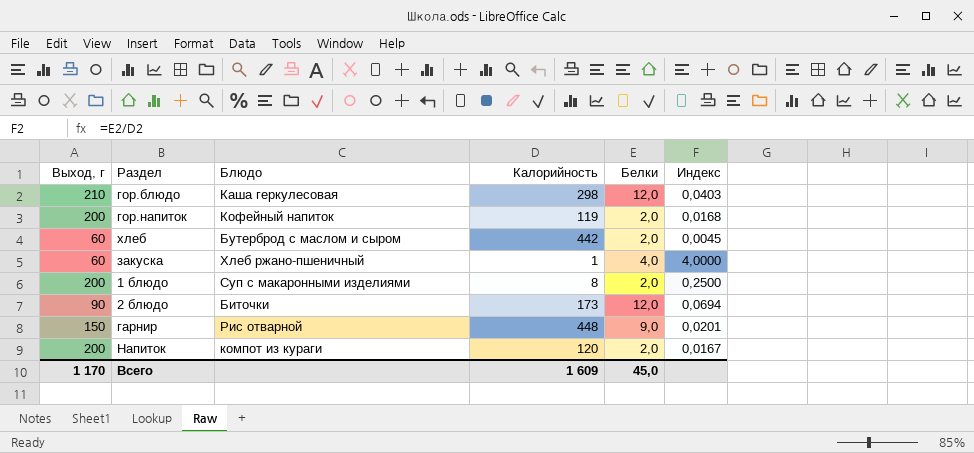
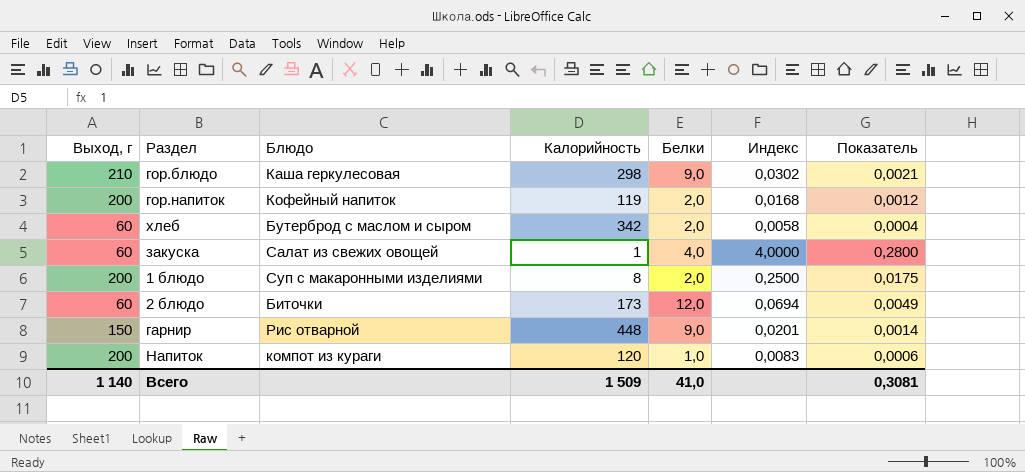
column Показатель | formula: none -> [Индекс] * 0,07
гор.блюдо | Белки: 12,0 -> 9,0
гор.блюдо | Индекс: 0,0403 -> 0,0302
хлеб | Калорийность: 442 -> 342
хлеб | Индекс: 0,0045 -> 0,0058
закуска | Блюдо: Хлеб ржано-пшеничный -> Салат из свежих овощей
2 блюдо | Выход, г: 90 -> 60
Напиток | Белки: 2,0 -> 1,0
Напиток | Индекс: 0,0167 -> 0,0083
Всего | Выход, г: 1 170 -> 1 140
Всего | Калорийность: 1 609 -> 1 509
Всего | Белки: 45,0 -> 41,0

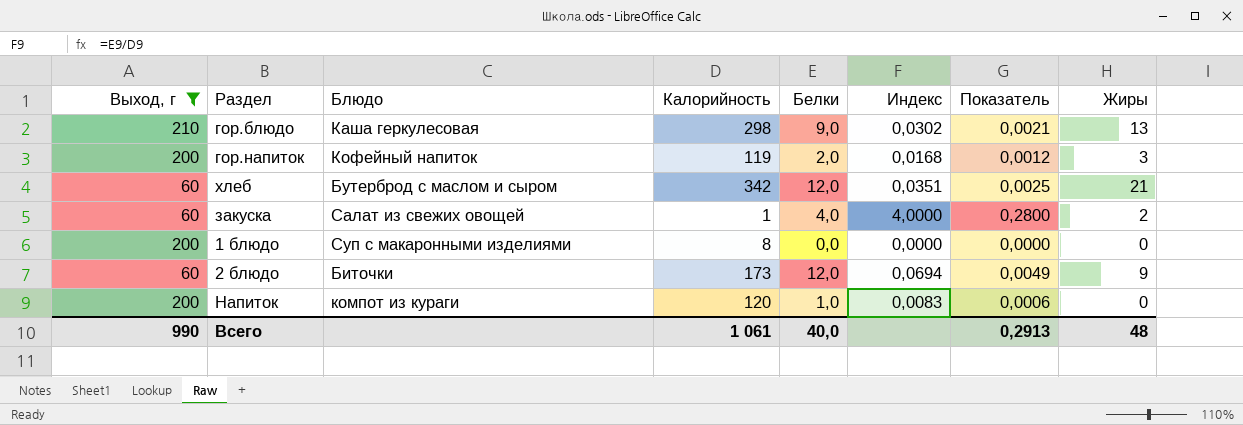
filter: none -> Выход, г != 150
column Жиры | position: none -> 8
хлеб | Белки: 2,0 -> 12,0
хлеб | Индекс: 0,0058 -> 0,0351
хлеб | Показатель: 0,0004 -> 0,0025
1 блюдо | Белки: 2,0 -> 0,0
1 блюдо | Индекс: 0,2500 -> 0,0000
1 блюдо | Показатель: 0,0175 -> 0,0000
Всего | Выход, г: 1 140 -> 990
Всего | Калорийность: 1 509 -> 1 061
Всего | Белки: 41,0 -> 40,0
Всего | Показатель: 0,3081 -> 0,2913

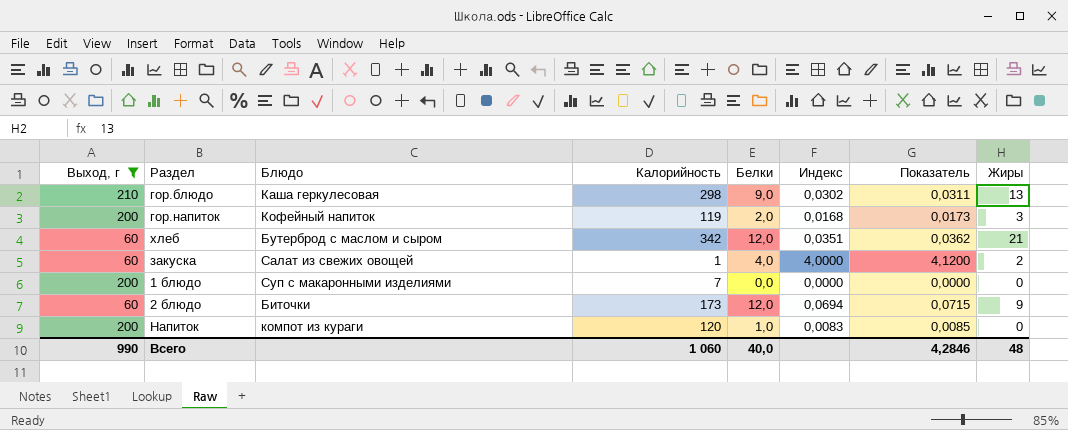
column Показатель | formula: [Индекс] * 0,07 -> [Индекс] * 1,03
1 блюдо | Калорийность: 8 -> 7
Всего | Калорийность: 1 061 -> 1 060
Всего | Показатель: 0,2913 -> 4,2846

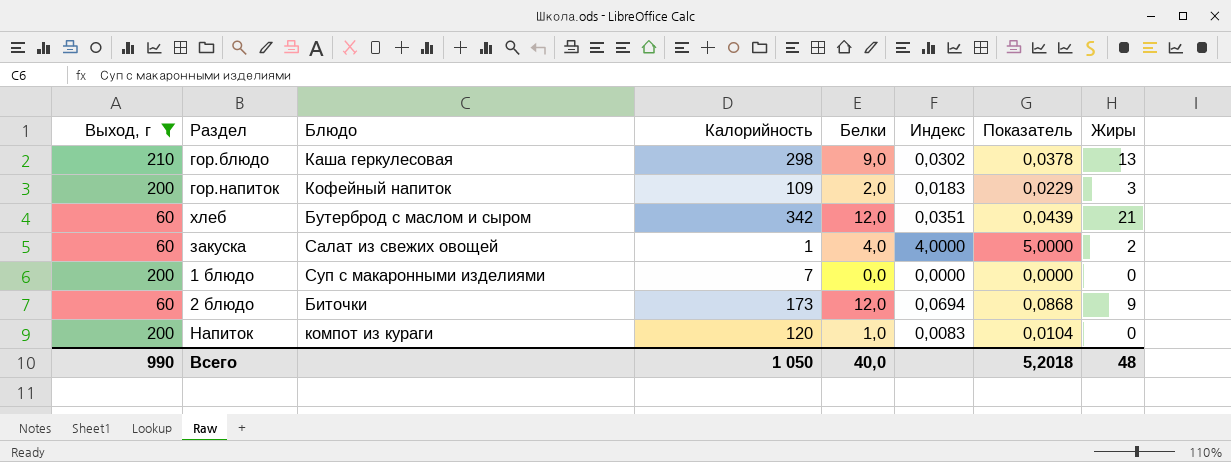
column Показатель | formula: [Индекс] * 1,03 -> [Индекс] * 1,25
гор.напиток | Калорийность: 119 -> 109
гор.напиток | Индекс: 0,0168 -> 0,0183
Всего | Калорийность: 1 060 -> 1 050
Всего | Показатель: 4,2846 -> 5,2018

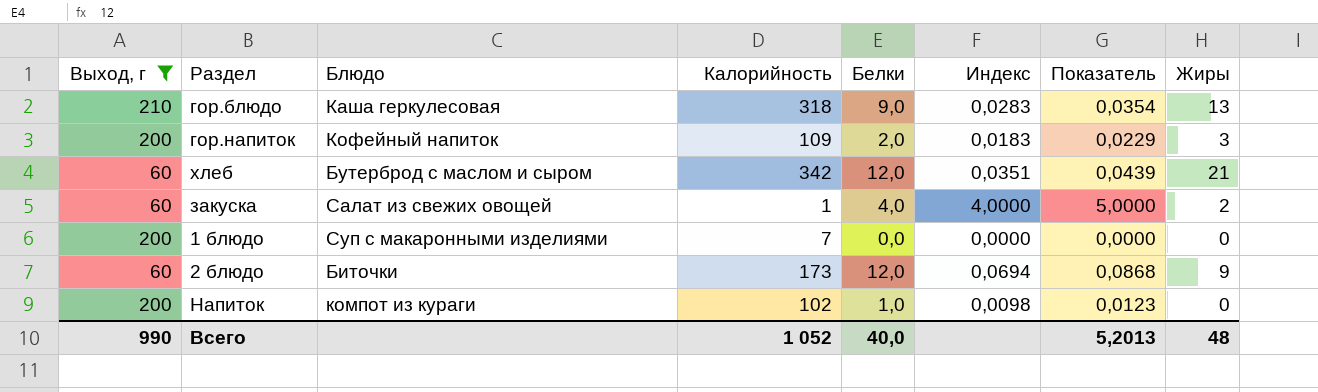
гор.блюдо | Калорийность: 298 -> 318
гор.блюдо | Индекс: 0,0302 -> 0,0283
гор.блюдо | Показатель: 0,0378 -> 0,0354
Напиток | Калорийность: 120 -> 102
Напиток | Индекс: 0,0083 -> 0,0098
Напиток | Показатель: 0,0104 -> 0,0123
Всего | Калорийность: 1 050 -> 1 052
Всего | Показатель: 5,2018 -> 5,2013

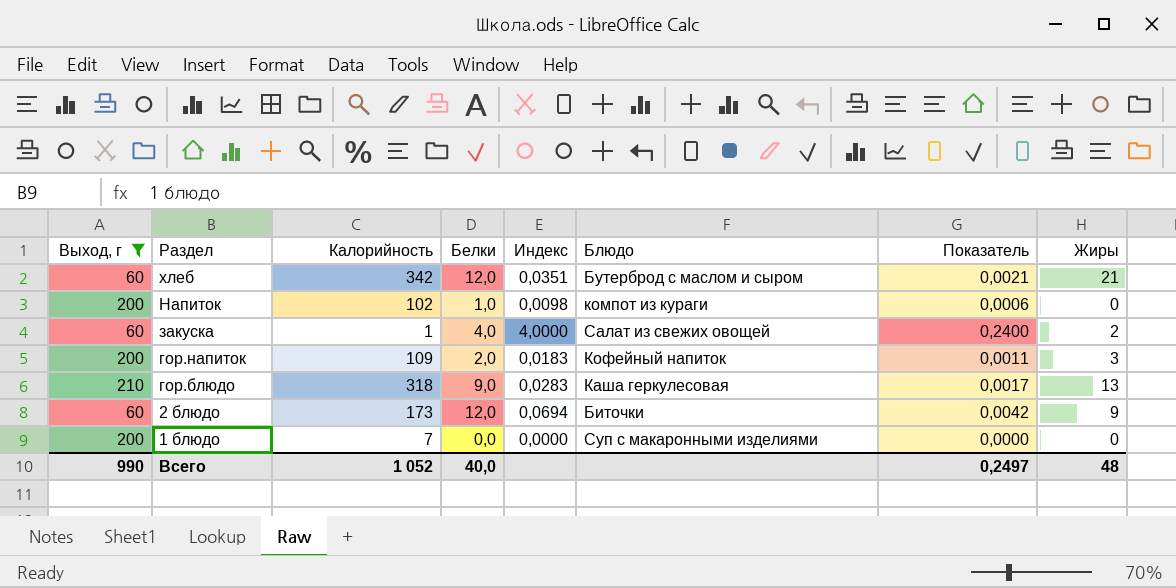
row order: none -> Раздел descending
column Блюдо | position: 3 -> 6
column Показатель | formula: [Индекс] * 1,25 -> [Индекс] * 0,06
Всего | Показатель: 5,2013 -> 0,2497

